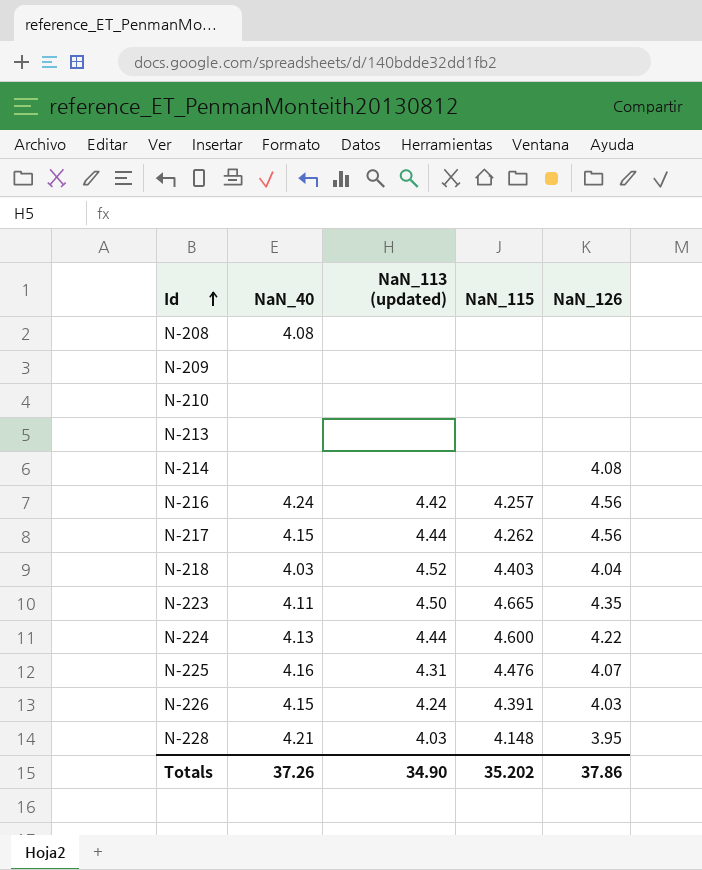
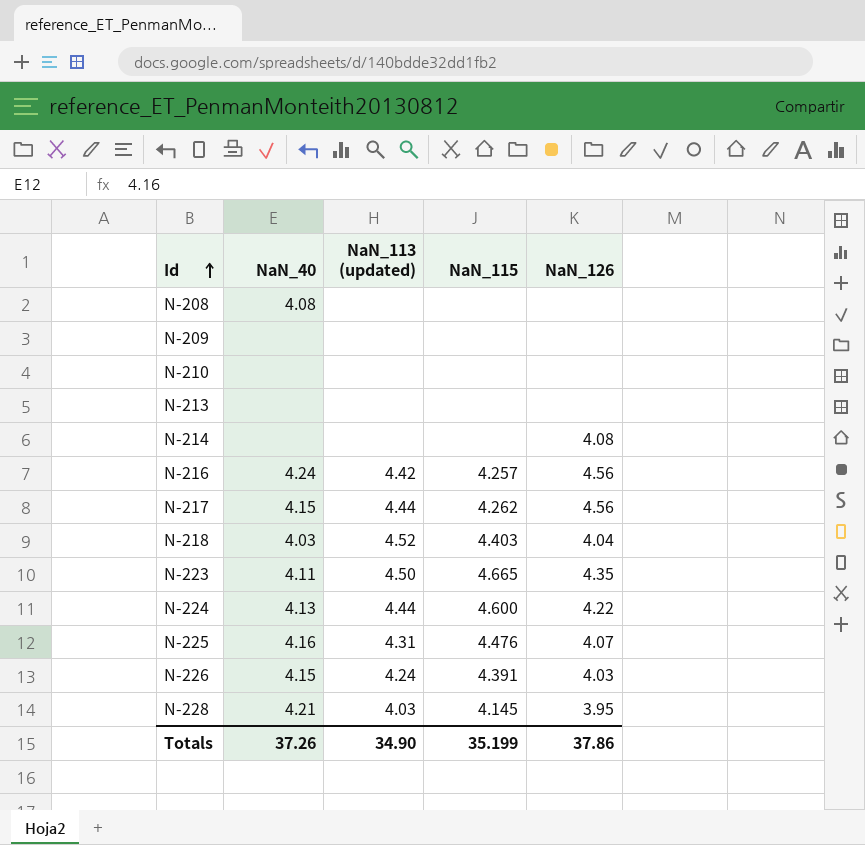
N-228 | NaN_115: 4.148 -> 4.145
Totals | NaN_115: 35.202 -> 35.199

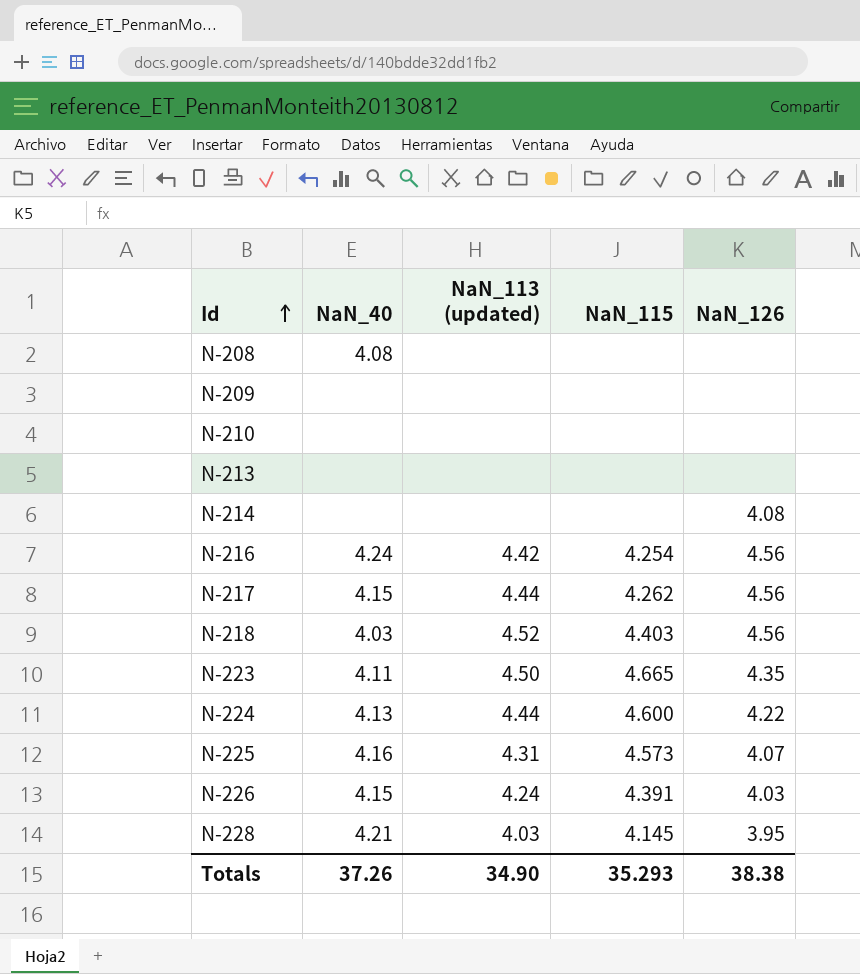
N-216 | NaN_115: 4.257 -> 4.254
N-218 | NaN_126: 4.04 -> 4.56
N-225 | NaN_115: 4.476 -> 4.573
Totals | NaN_115: 35.199 -> 35.293
Totals | NaN_126: 37.86 -> 38.38

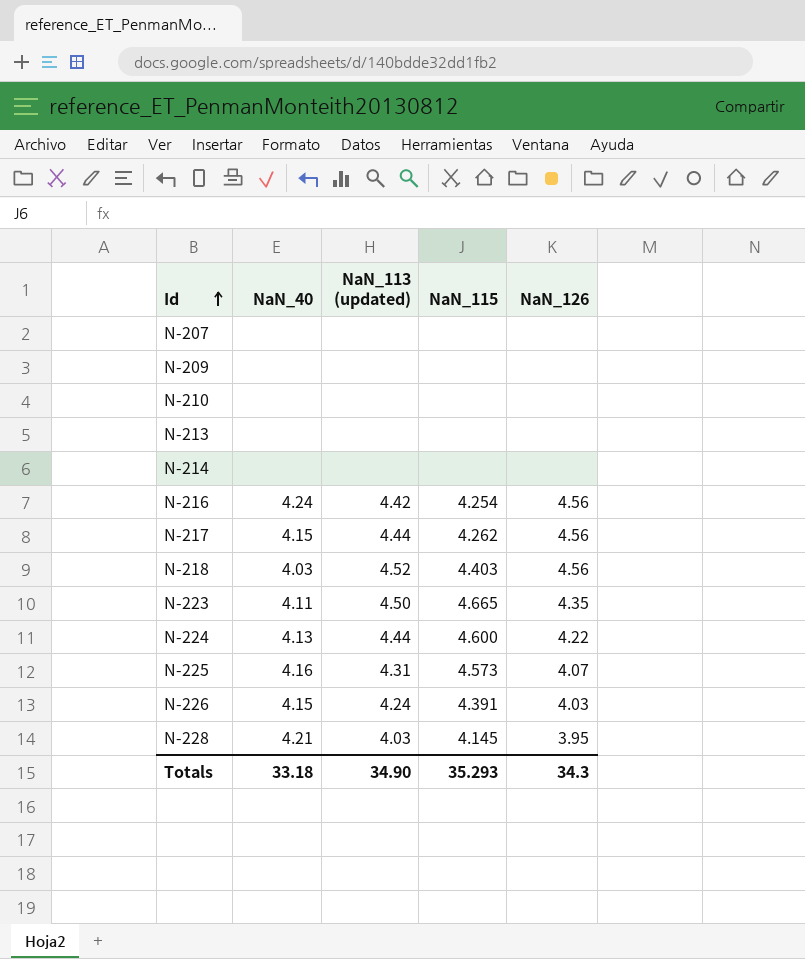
row N-208: 4.08 | none | none | none -> none
row N-207: none -> none | none | none | none
N-214 | NaN_126: 4.08 -> none
Totals | NaN_40: 37.26 -> 33.18
Totals | NaN_126: 38.38 -> 34.3

